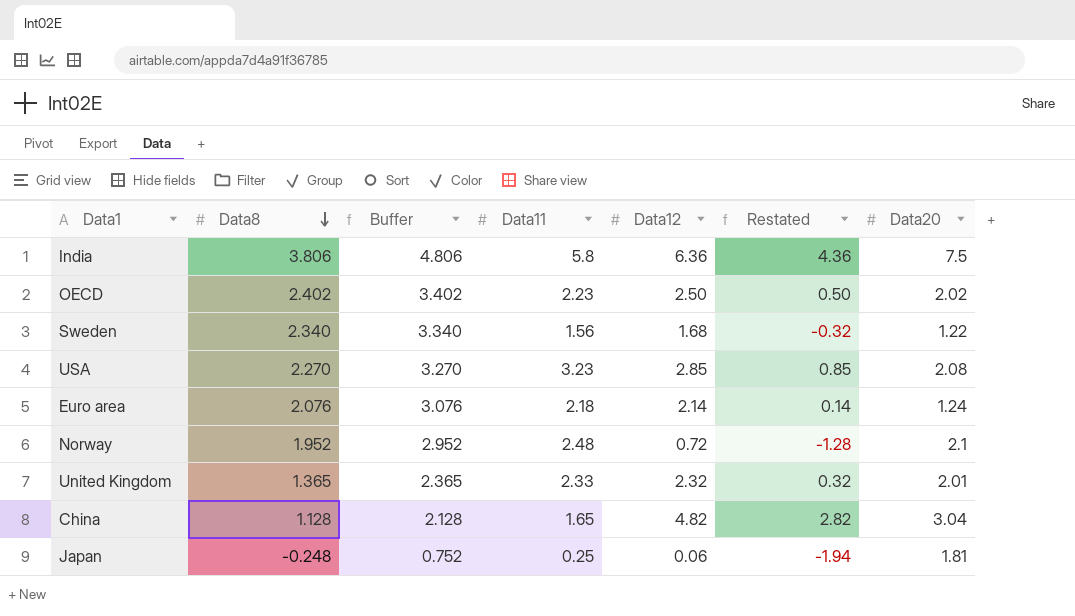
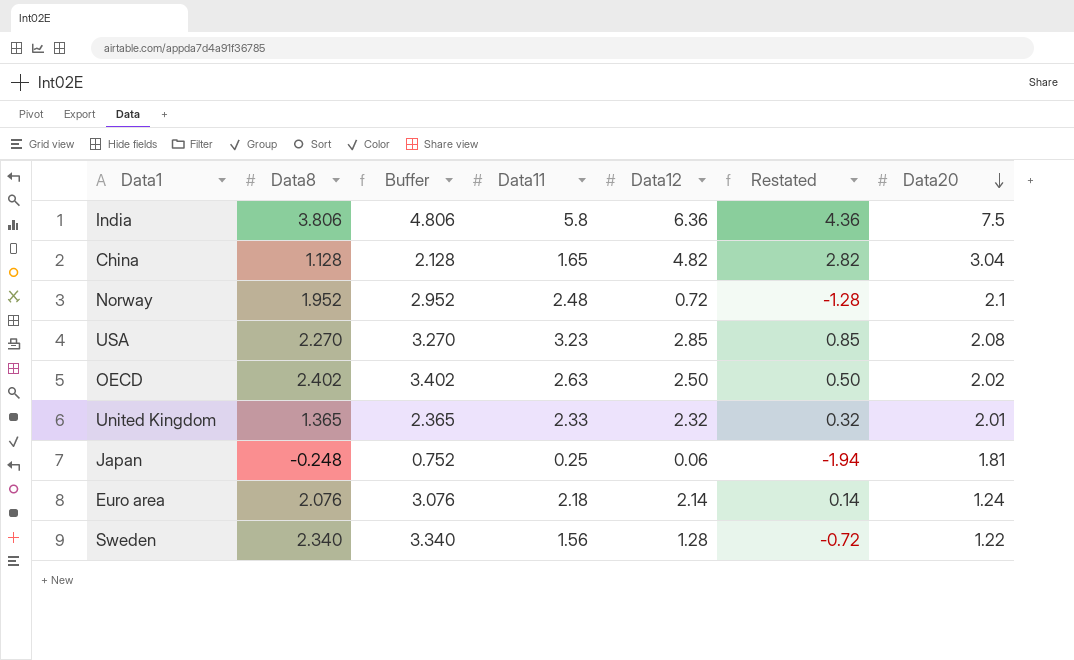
row order: Data8 descending -> Data20 descending
OECD | Data11: 2.23 -> 2.63
Sweden | Data12: 1.68 -> 1.28
Sweden | Restated: -0.32 -> -0.72

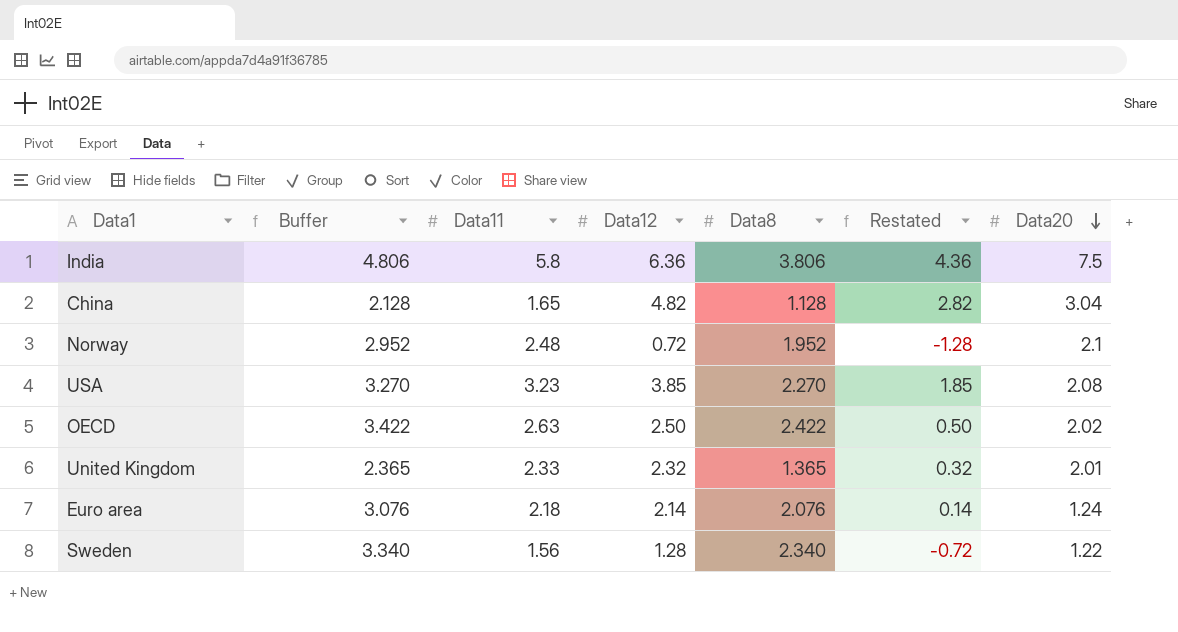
column Data8 | position: 2 -> 5
row Japan: -0.248 | 0.752 | 0.25 | 0.06 | -1.94 | 1.81 -> none
USA | Data12: 2.85 -> 3.85
USA | Restated: 0.85 -> 1.85
OECD | Buffer: 3.402 -> 3.422
OECD | Data8: 2.402 -> 2.422

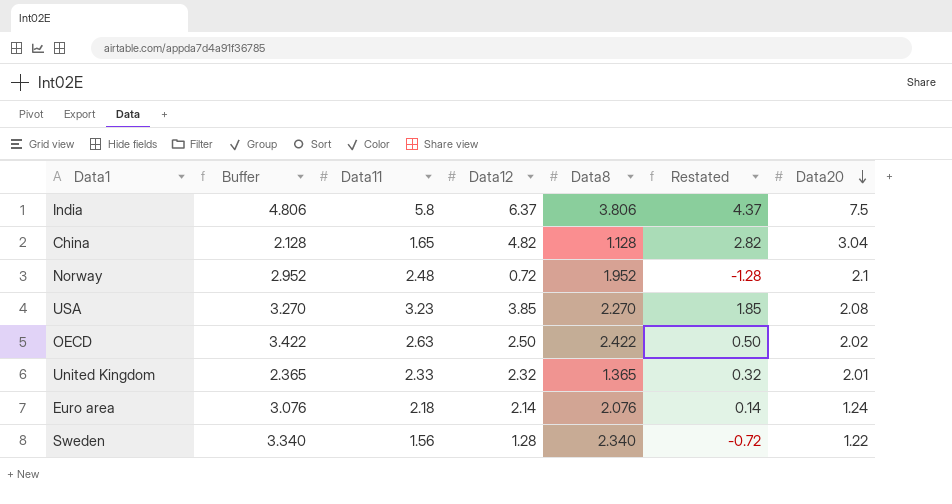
India | Data12: 6.36 -> 6.37
India | Restated: 4.36 -> 4.37

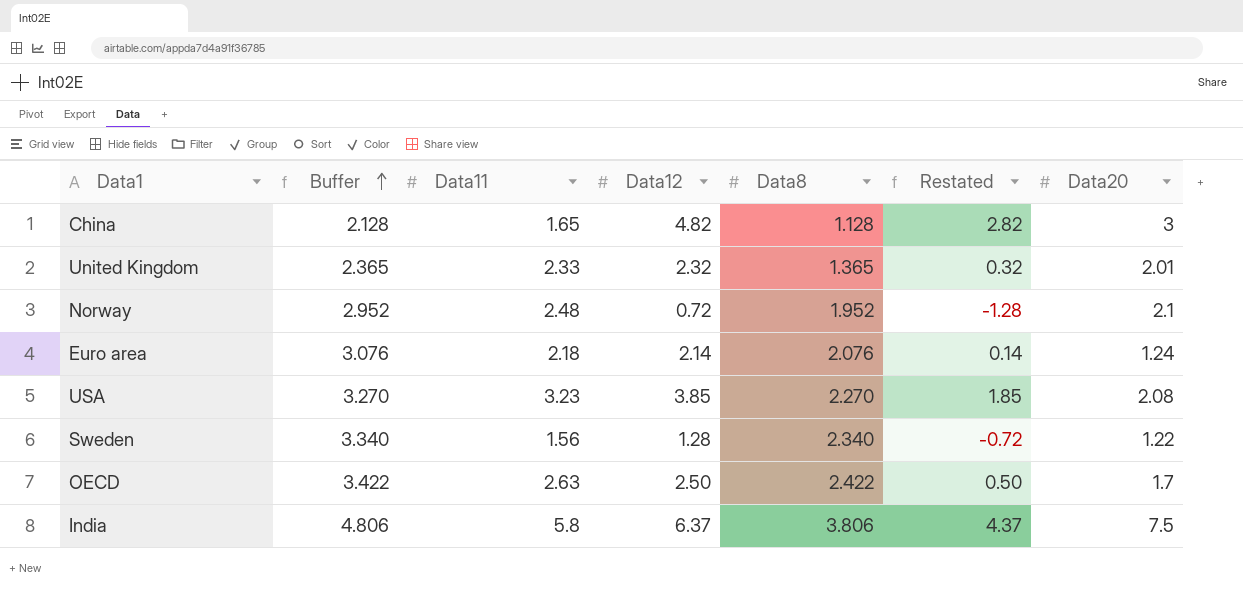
row order: Data20 descending -> Buffer ascending
China | Data20: 3.04 -> 3
OECD | Data20: 2.02 -> 1.7

